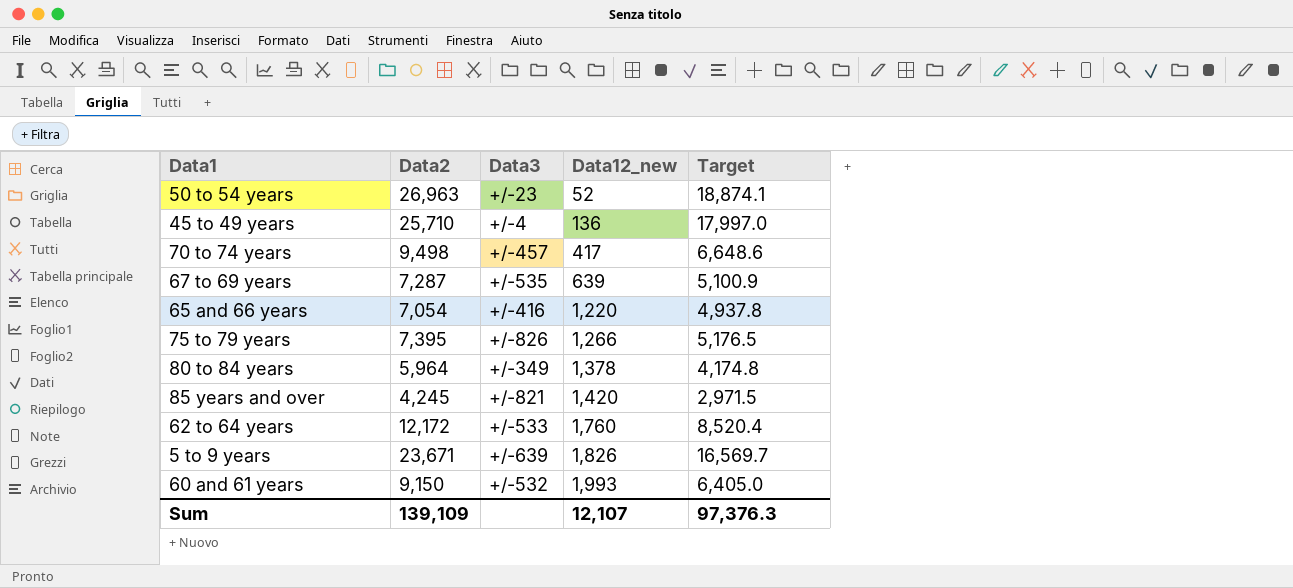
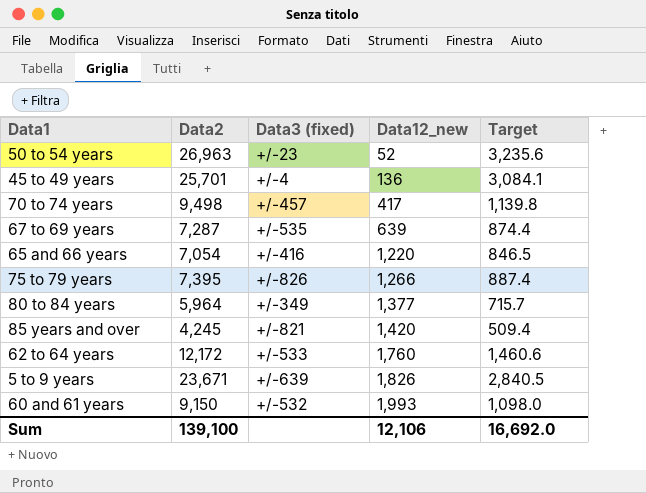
column name: Data3 -> Data3 (fixed)
column Target | formula: [Data2] * 0.7 -> [Data2] * 0.12
45 to 49 years | Data2: 25,710 -> 25,701
80 to 84 years | Data12_new: 1,378 -> 1,377
Sum | Data2: 139,109 -> 139,100
Sum | Data12_new: 12,107 -> 12,106
Sum | Target: 97,376.3 -> 16,692.0

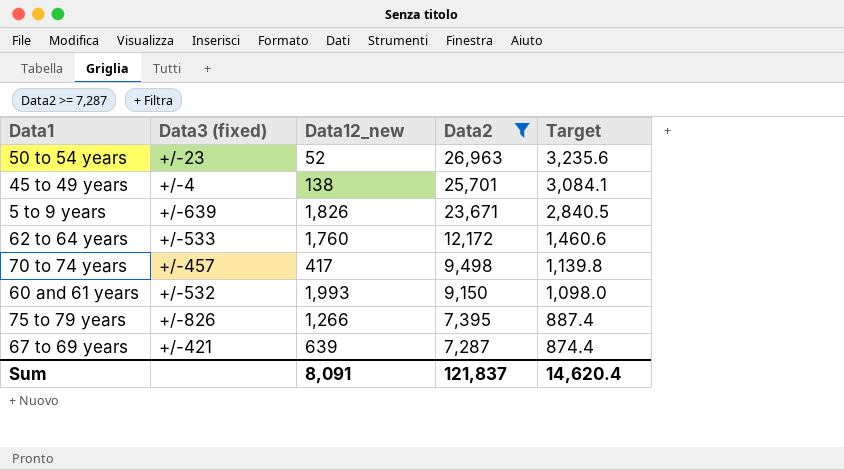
filter: none -> Data2 >= 7,287
row order: Data12_new ascending -> Data2 descending
column Data2 | position: 2 -> 4
45 to 49 years | Data12_new: 136 -> 138
67 to 69 years | Data3 (fixed): +/-535 -> +/-421
Sum | Data12_new: 12,106 -> 8,091
Sum | Data2: 139,100 -> 121,837
Sum | Target: 16,692.0 -> 14,620.4

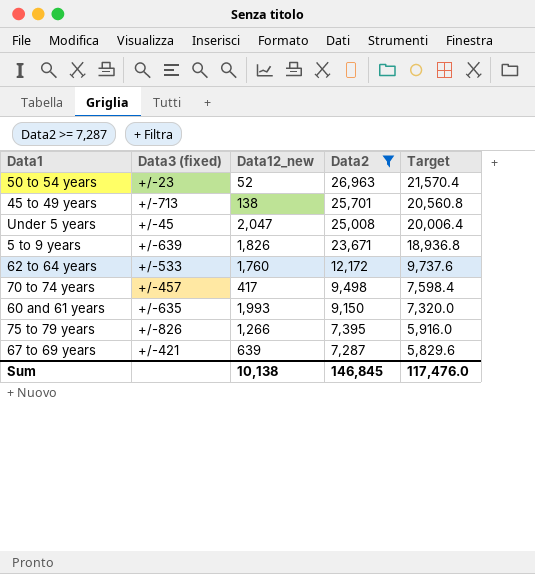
column Target | formula: [Data2] * 0.12 -> [Data2] * 0.8
45 to 49 years | Data3 (fixed): +/-4 -> +/-713
row Under 5 years: none -> +/-45 | 2,047 | 25,008 | 20,006.4
60 and 61 years | Data3 (fixed): +/-532 -> +/-635
Sum | Data12_new: 8,091 -> 10,138
Sum | Data2: 121,837 -> 146,845
Sum | Target: 14,620.4 -> 117,476.0

